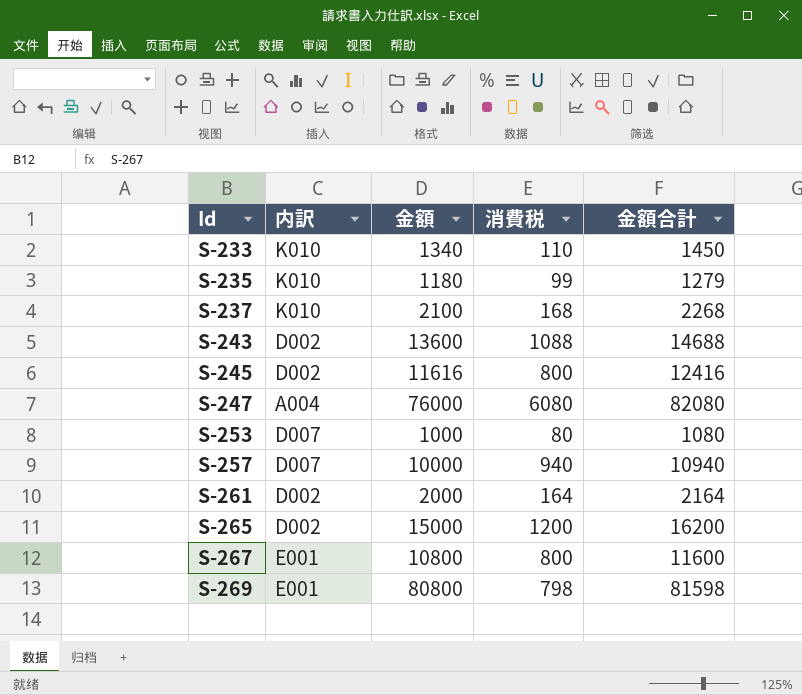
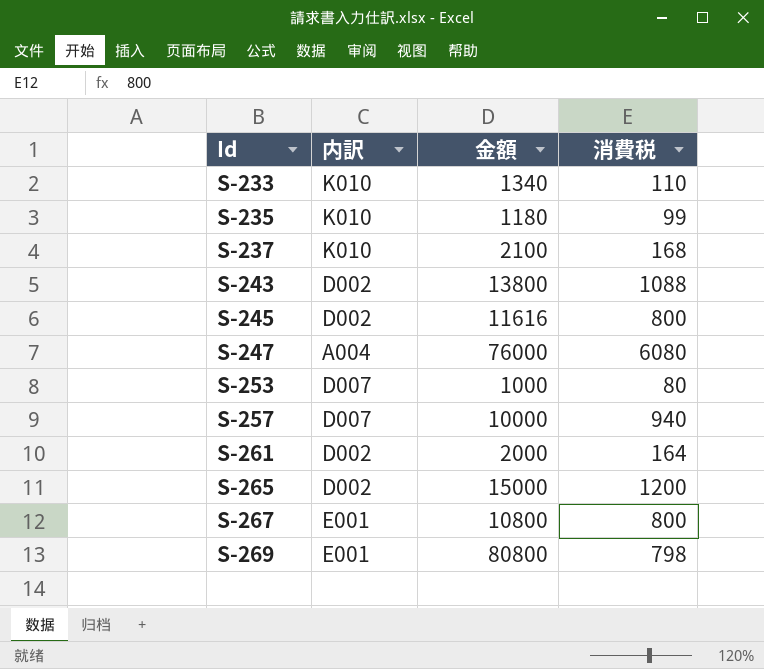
column 金額合計 | formula: [金額] + [消費税] -> none
S-243 | 金額: 13600 -> 13800

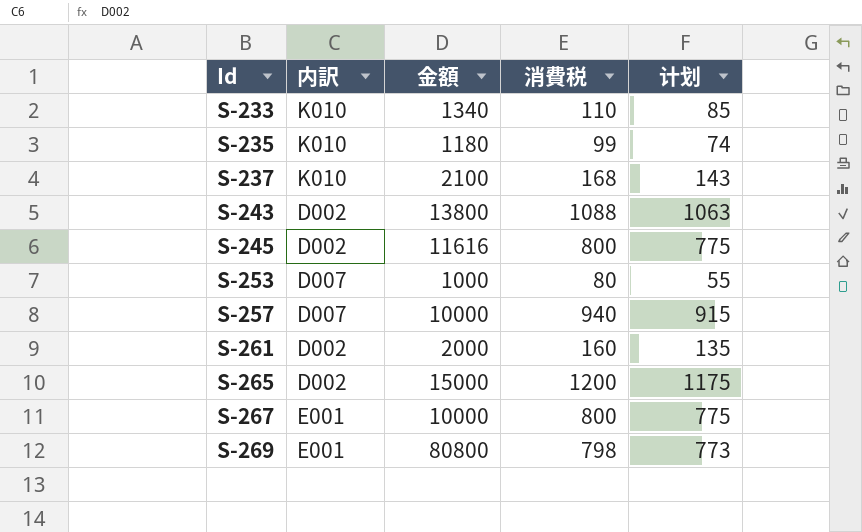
column 计划 | formula: none -> [消費税] - 25
row S-247: A004 | 76000 | 6080 -> none
S-261 | 消費税: 164 -> 160
S-267 | 金額: 10800 -> 10000

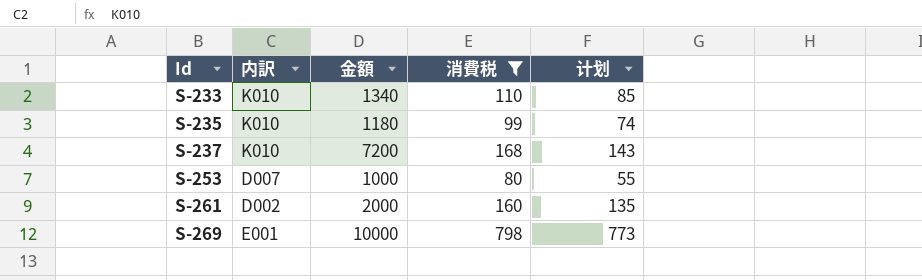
filter: none -> 消費税 <= 798
S-237 | 金額: 2100 -> 7200
S-269 | 金額: 80800 -> 10000

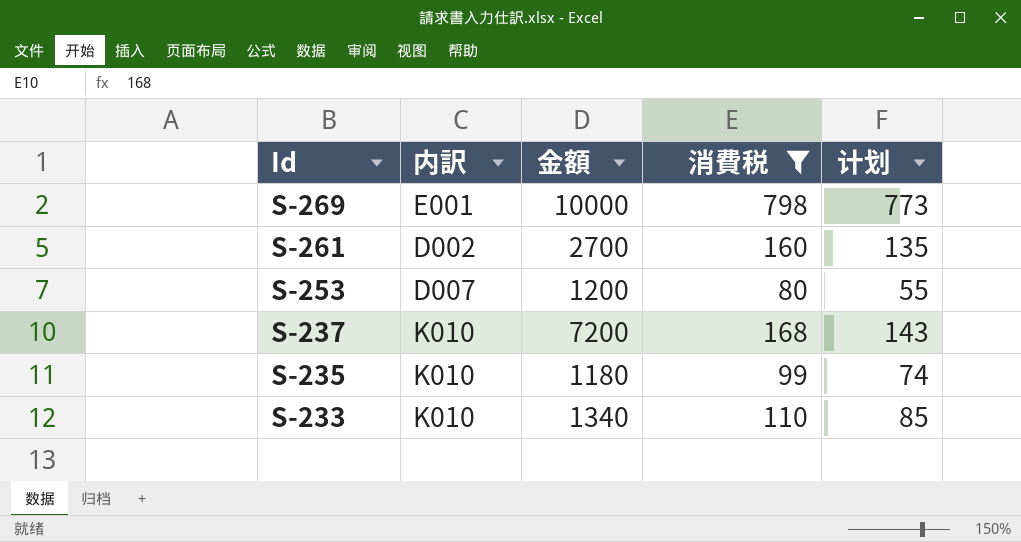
row order: Id ascending -> Id descending
S-261 | 金額: 2000 -> 2700
S-253 | 金額: 1000 -> 1200

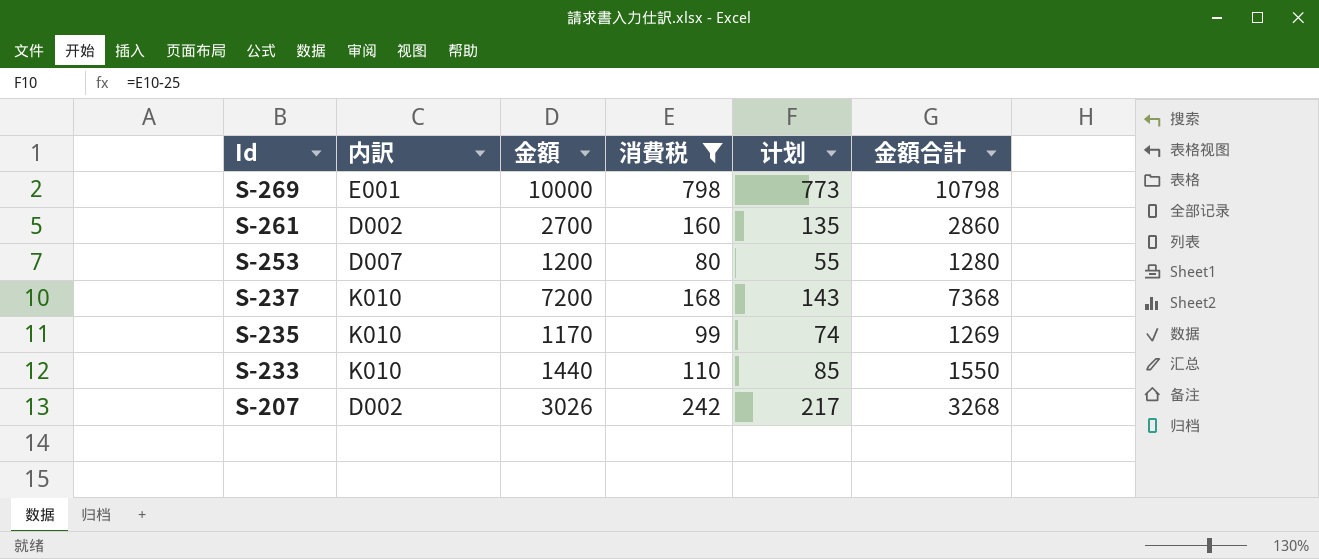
column 金額合計 | formula: none -> [金額] + [消費税]
S-235 | 金額: 1180 -> 1170
S-233 | 金額: 1340 -> 1440
row S-207: none -> D002 | 3026 | 242 | 217 | 3268

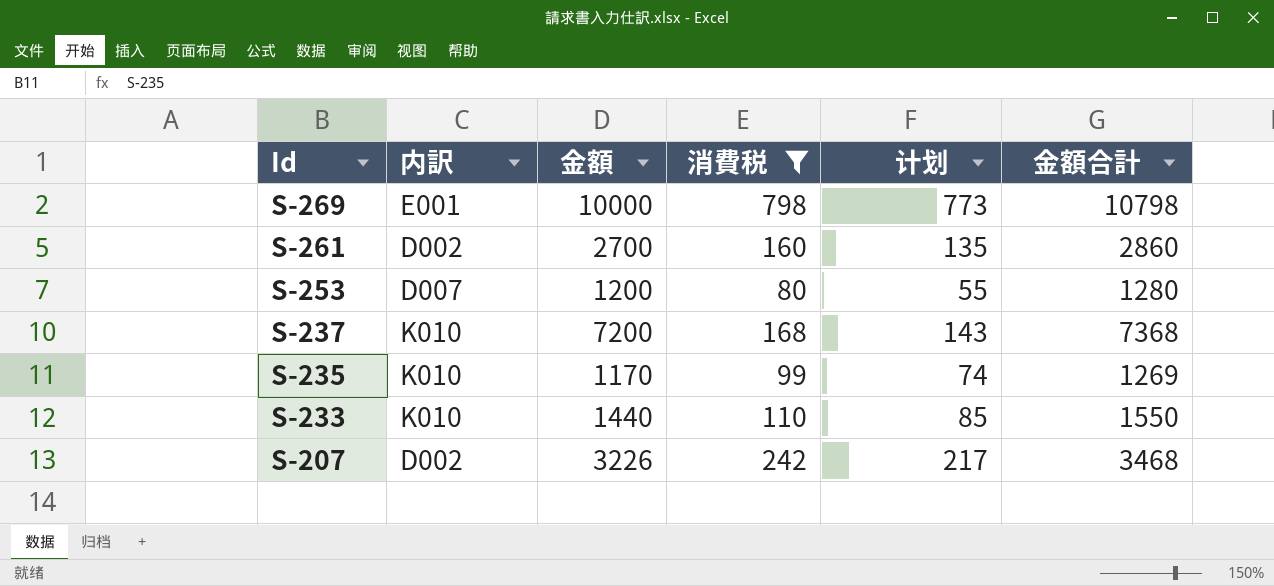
S-207 | 金額: 3026 -> 3226
S-207 | 金額合計: 3268 -> 3468

